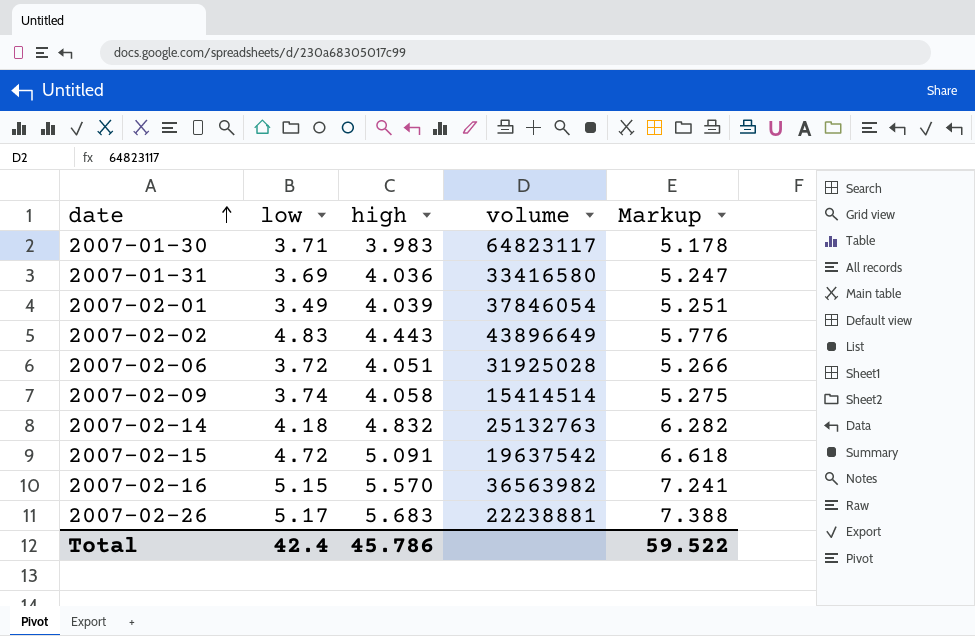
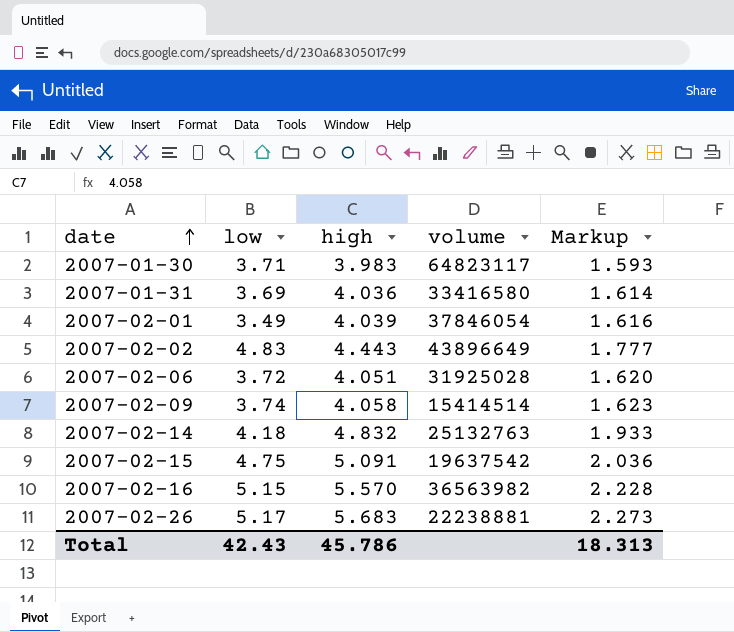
column Markup | formula: [high] * 1.3 -> [high] * 0.4
2007-02-15 | low: 4.72 -> 4.75
Total | low: 42.4 -> 42.43
Total | Markup: 59.522 -> 18.313

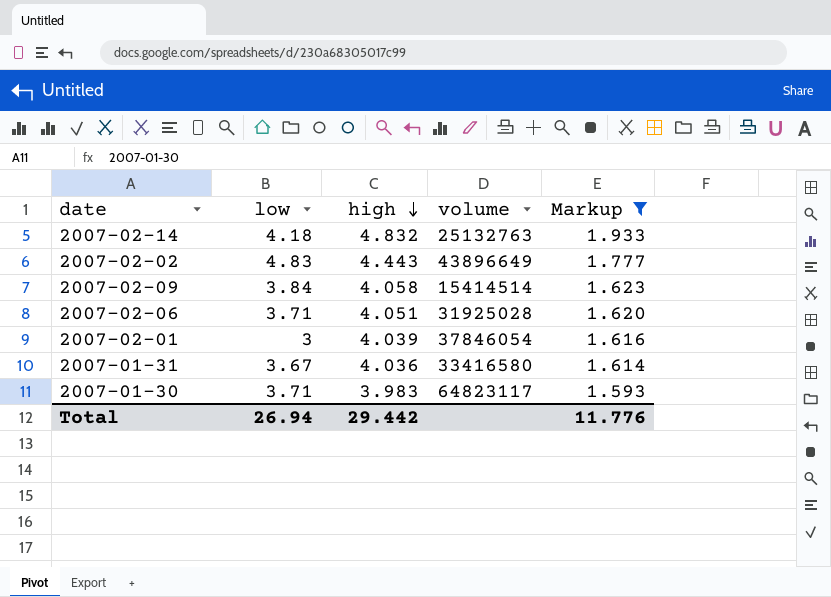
filter: none -> Markup <= 1.933
row order: date ascending -> high descending
2007-02-09 | low: 3.74 -> 3.84
2007-02-06 | low: 3.72 -> 3.71
2007-02-01 | low: 3.49 -> 3
2007-01-31 | low: 3.69 -> 3.67
Total | low: 42.43 -> 26.94
Total | high: 45.786 -> 29.442
Total | Markup: 18.313 -> 11.776

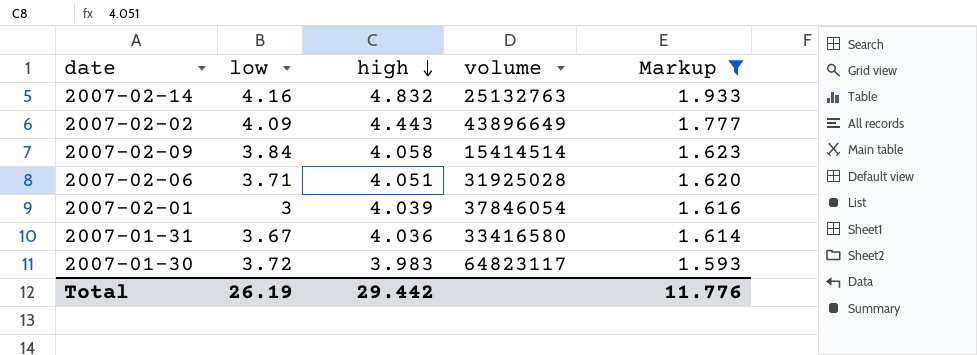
2007-02-14 | low: 4.18 -> 4.16
2007-02-02 | low: 4.83 -> 4.09
2007-01-30 | low: 3.71 -> 3.72
Total | low: 26.94 -> 26.19

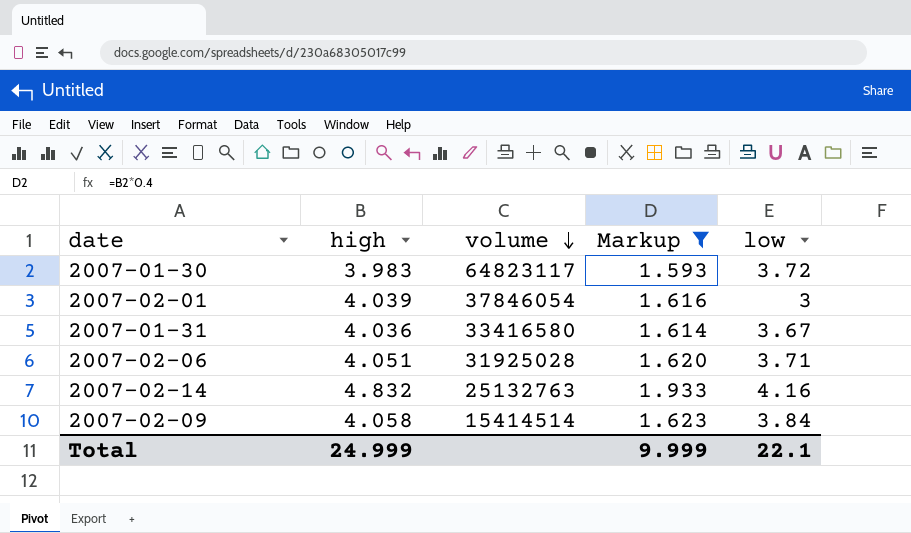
row order: high descending -> volume descending
column low | position: 2 -> 5
row 2007-02-02: 4.09 | 4.443 | 43896649 | 1.777 -> none
Total | high: 29.442 -> 24.999
Total | Markup: 11.776 -> 9.999
Total | low: 26.19 -> 22.1

